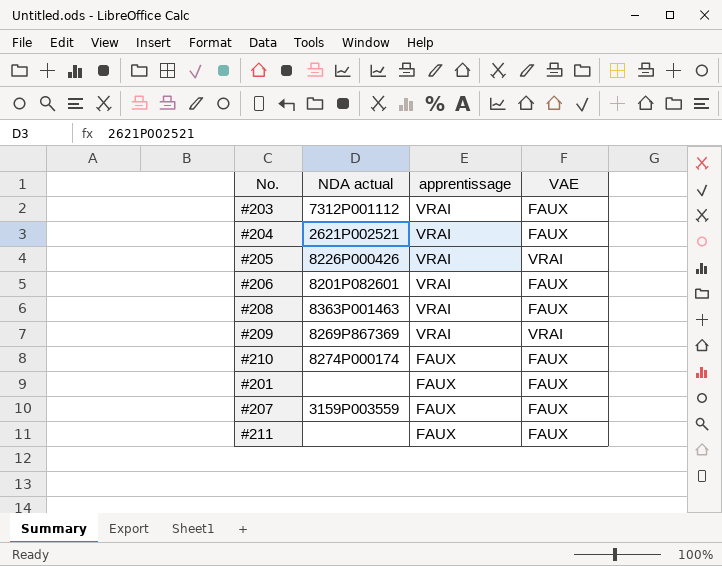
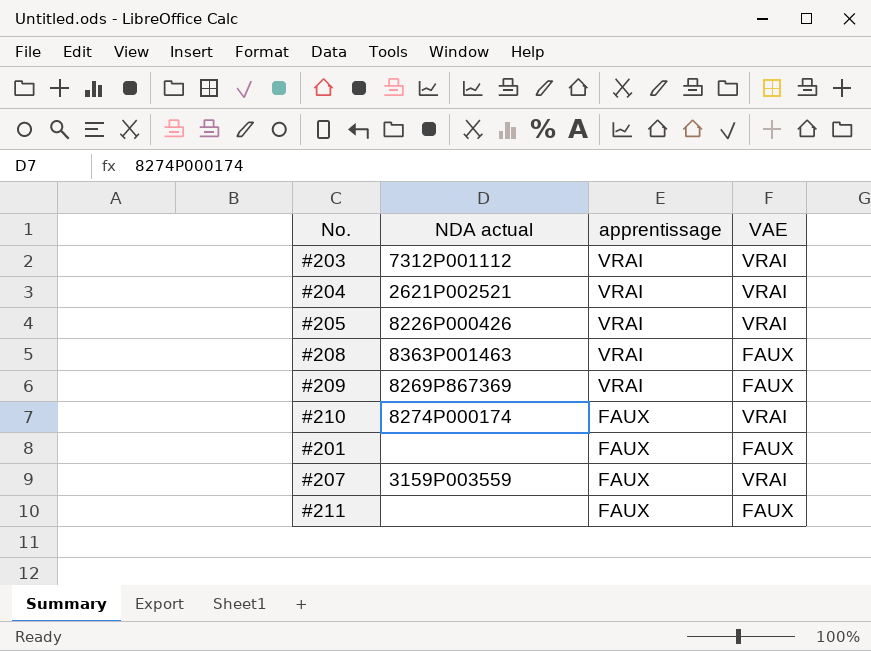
row #206: 8201P082601 | VRAI | FAUX -> none
#203 | VAE: FAUX -> VRAI
#204 | VAE: FAUX -> VRAI
#209 | VAE: VRAI -> FAUX
#210 | VAE: FAUX -> VRAI
#207 | VAE: FAUX -> VRAI

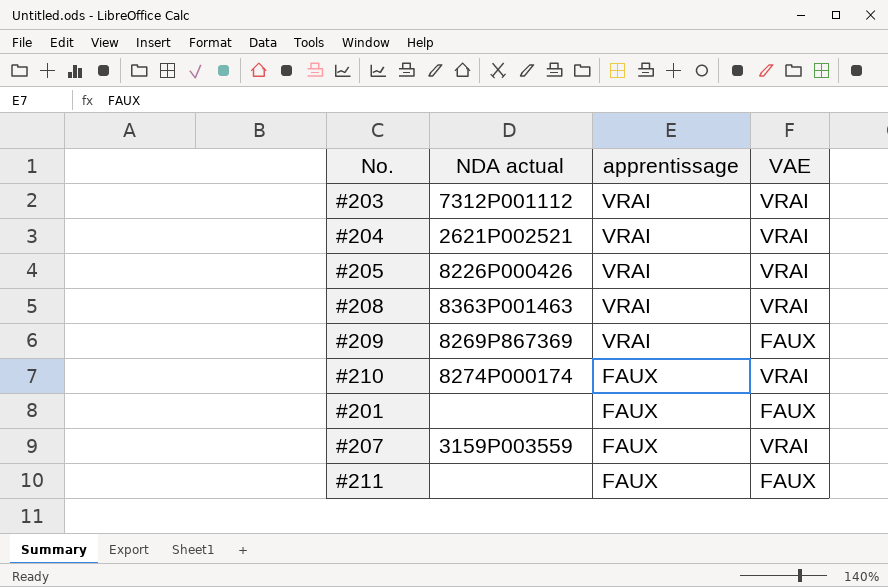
#208 | VAE: FAUX -> VRAI

